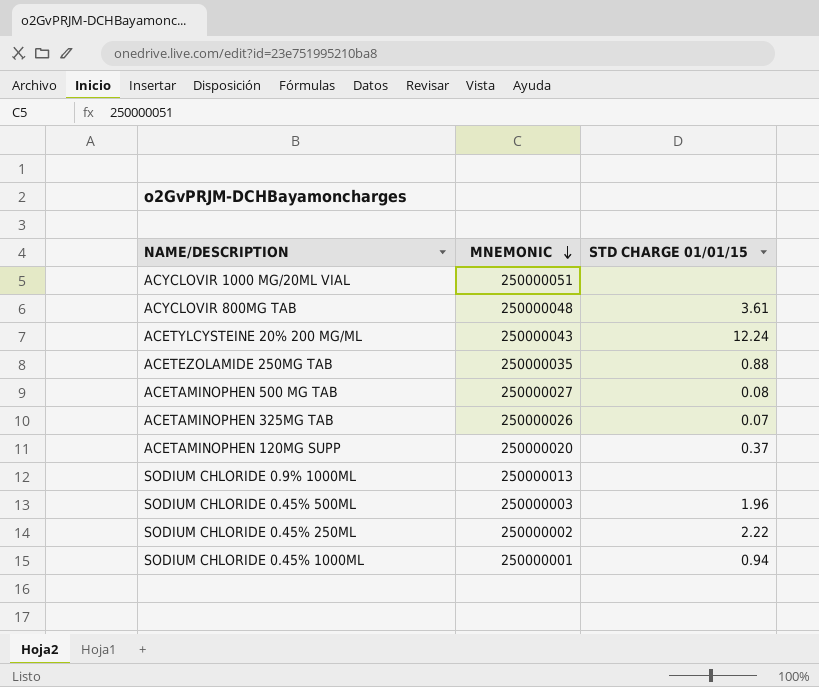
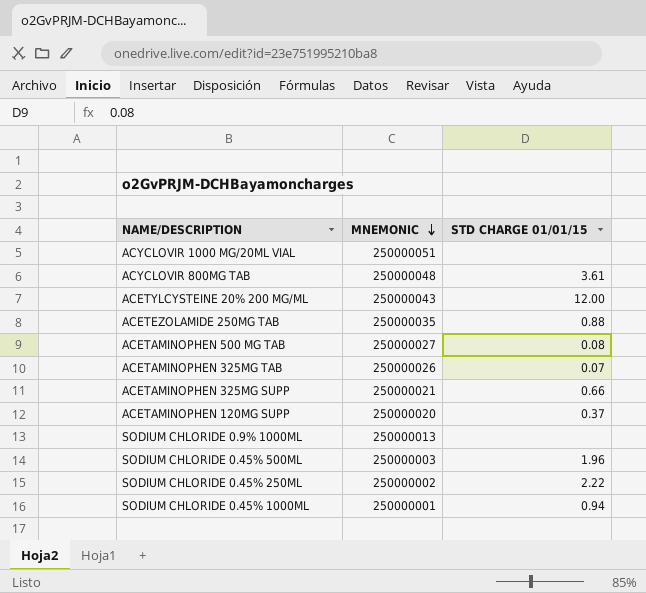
ACETYLCYSTEINE 20% 200 MG/ML | STD CHARGE 01/01/15: 12.24 -> 12.00
row ACETAMINOPHEN 325MG SUPP: none -> 250000021 | 0.66

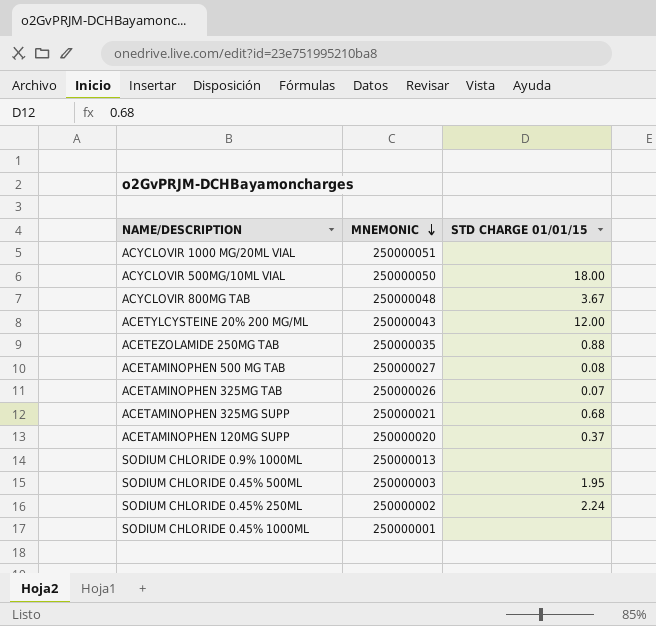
row ACYCLOVIR 500MG/10ML VIAL: none -> 250000050 | 18.00
ACYCLOVIR 800MG TAB | STD CHARGE 01/01/15: 3.61 -> 3.67
ACETAMINOPHEN 325MG SUPP | STD CHARGE 01/01/15: 0.66 -> 0.68
SODIUM CHLORIDE 0.45% 500ML | STD CHARGE 01/01/15: 1.96 -> 1.95
SODIUM CHLORIDE 0.45% 250ML | STD CHARGE 01/01/15: 2.22 -> 2.24
SODIUM CHLORIDE 0.45% 1000ML | STD CHARGE 01/01/15: 0.94 -> none

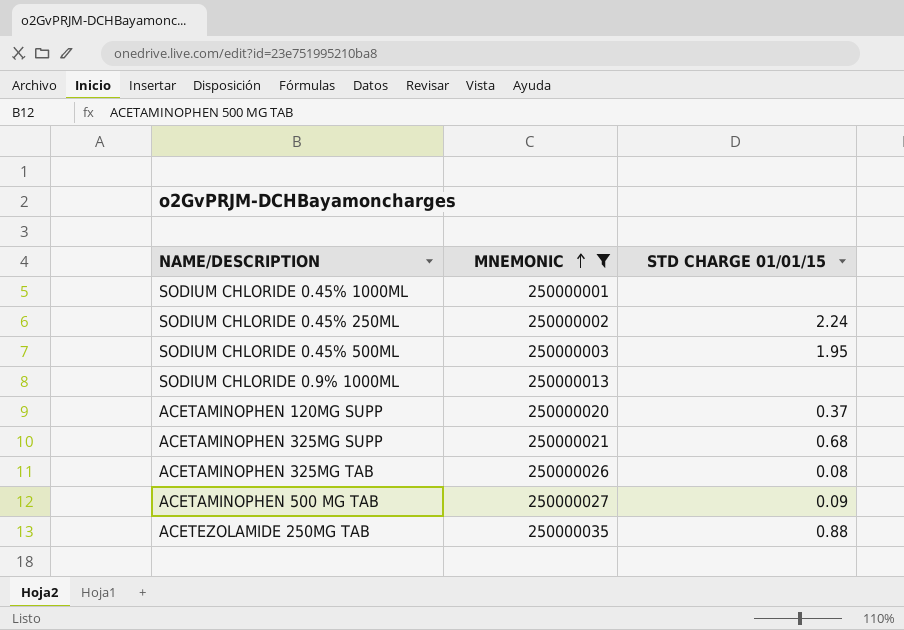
filter: none -> MNEMONIC <= 250000035
row order: MNEMONIC descending -> MNEMONIC ascending
ACETAMINOPHEN 325MG TAB | STD CHARGE 01/01/15: 0.07 -> 0.08
ACETAMINOPHEN 500 MG TAB | STD CHARGE 01/01/15: 0.08 -> 0.09

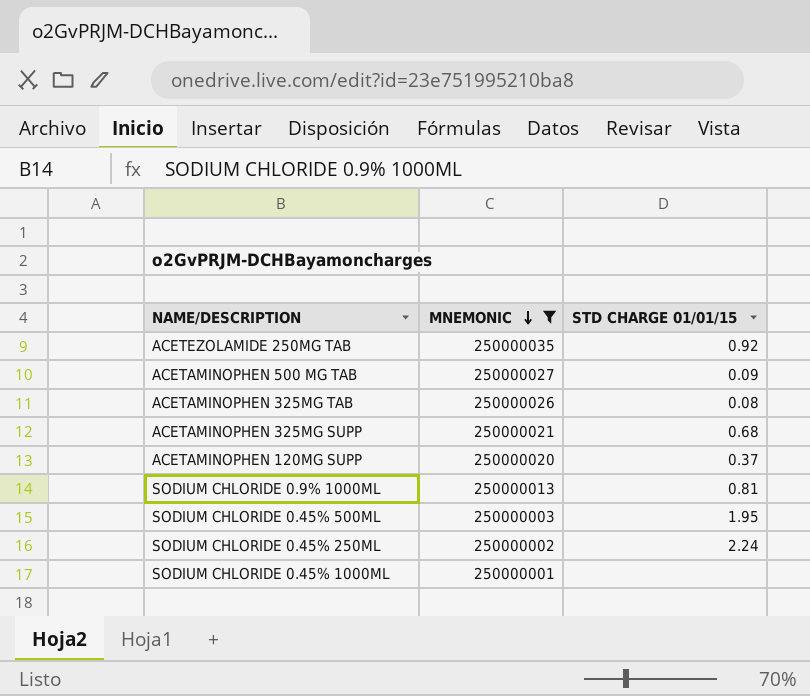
row order: MNEMONIC ascending -> MNEMONIC descending
ACETEZOLAMIDE 250MG TAB | STD CHARGE 01/01/15: 0.88 -> 0.92
SODIUM CHLORIDE 0.9% 1000ML | STD CHARGE 01/01/15: none -> 0.81

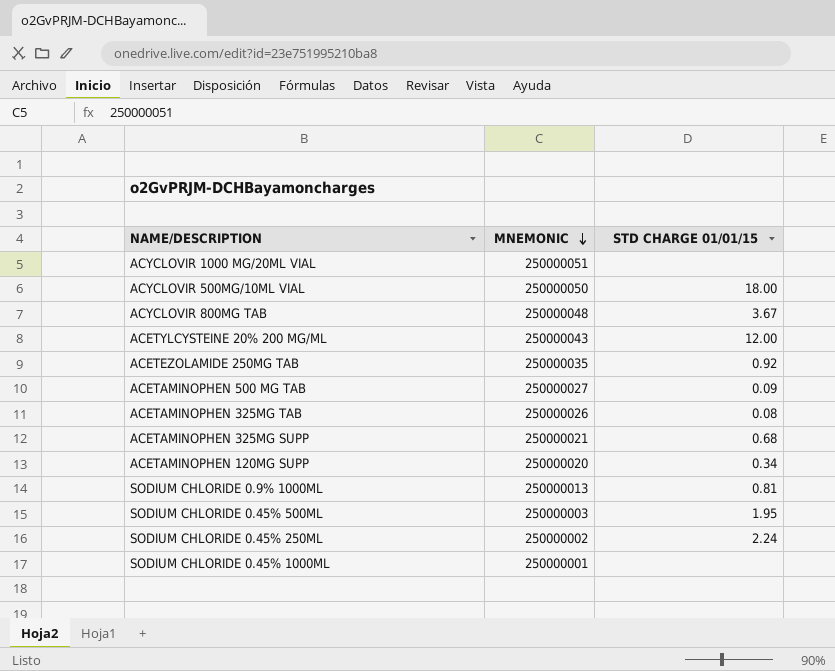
filter: MNEMONIC <= 250000035 -> none
ACETAMINOPHEN 120MG SUPP | STD CHARGE 01/01/15: 0.37 -> 0.34

